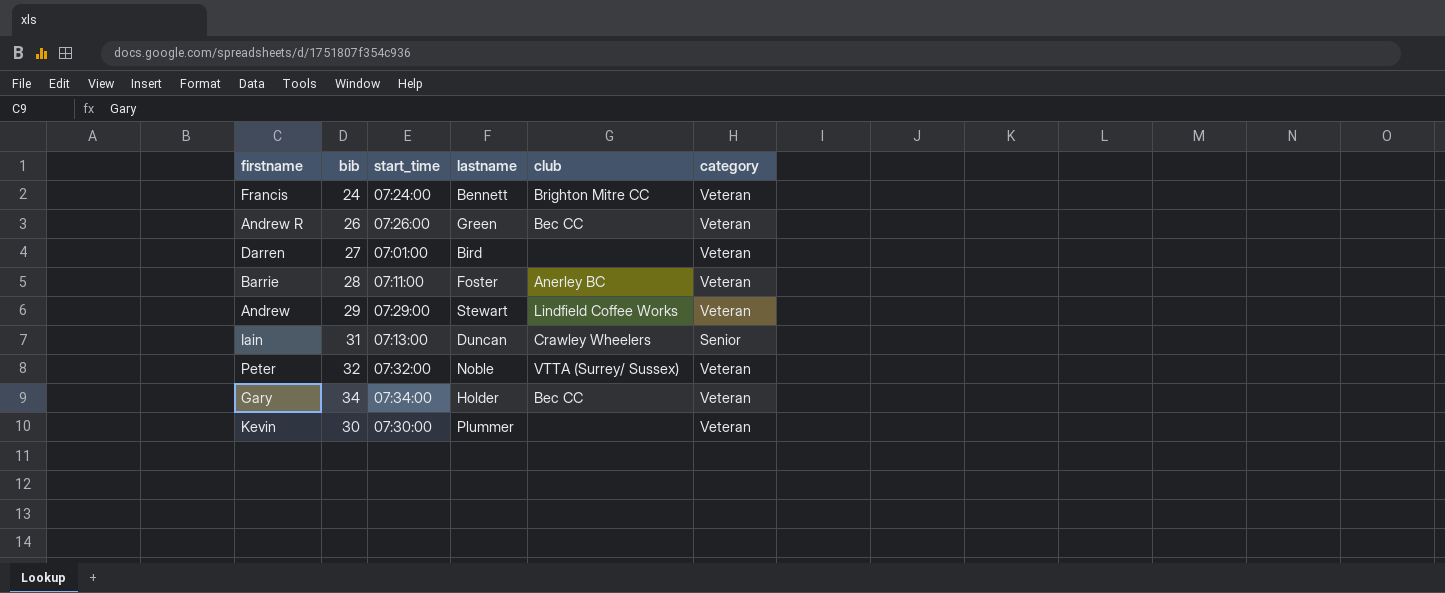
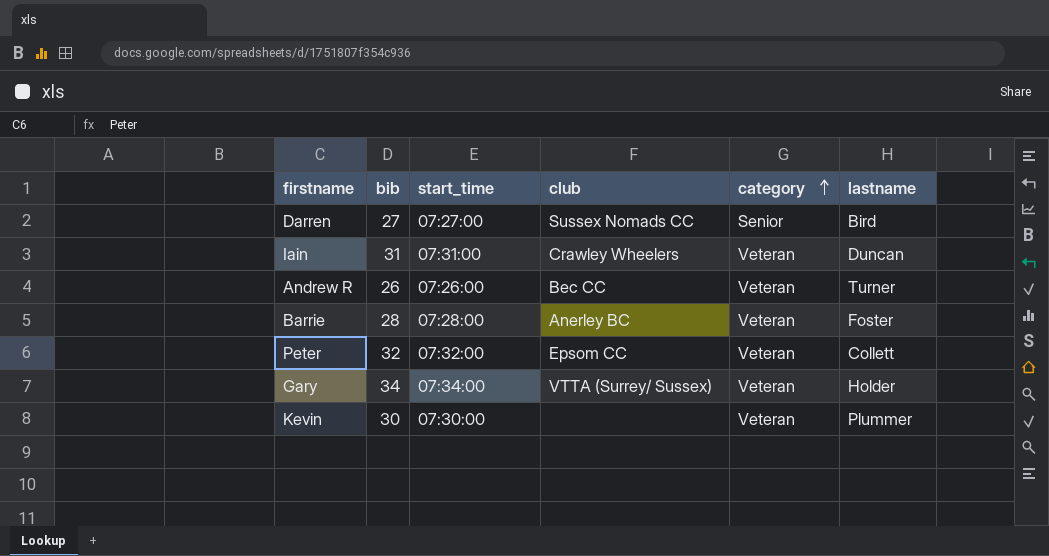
row order: none -> category ascending
column lastname | position: 4 -> 6
row Francis: 24 | 07:24:00 | Bennett | Brighton Mitre CC | Veteran -> none
row Andrew: 29 | 07:29:00 | Stewart | Lindfield Coffee Works | Veteran -> none
Darren | start_time: 07:01:00 -> 07:27:00
Darren | club: none -> Sussex Nomads CC
Darren | category: Veteran -> Senior
Iain | start_time: 07:13:00 -> 07:31:00
Iain | category: Senior -> Veteran
Andrew R | lastname: Green -> Turner
Barrie | start_time: 07:11:00 -> 07:28:00
Peter | club: VTTA (Surrey/ Sussex) -> Epsom CC
Peter | lastname: Noble -> Collett
Gary | club: Bec CC -> VTTA (Surrey/ Sussex)

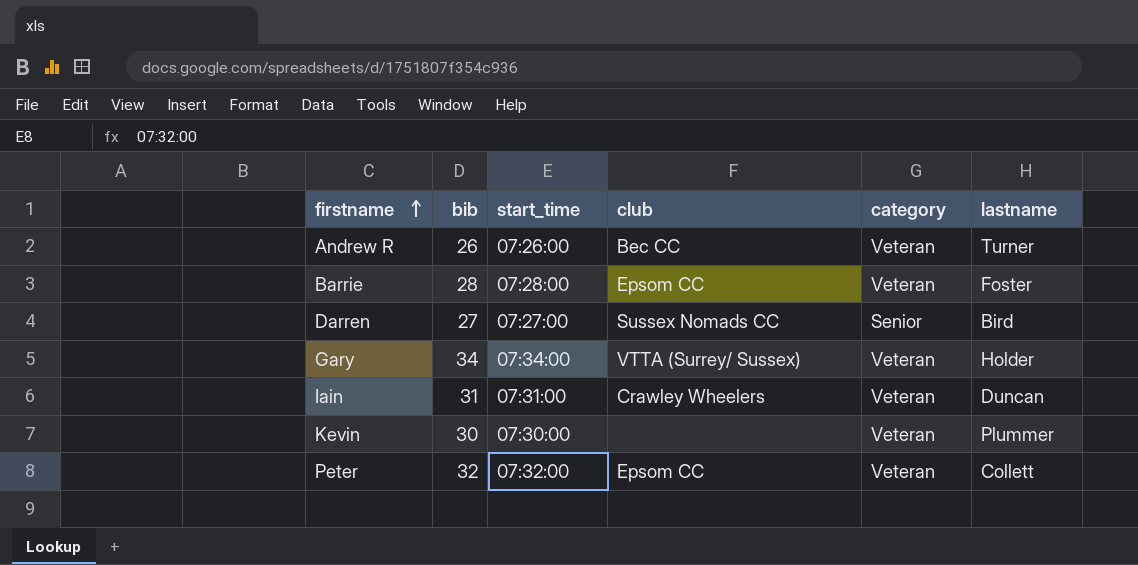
row order: category ascending -> firstname ascending
Barrie | club: Anerley BC -> Epsom CC

